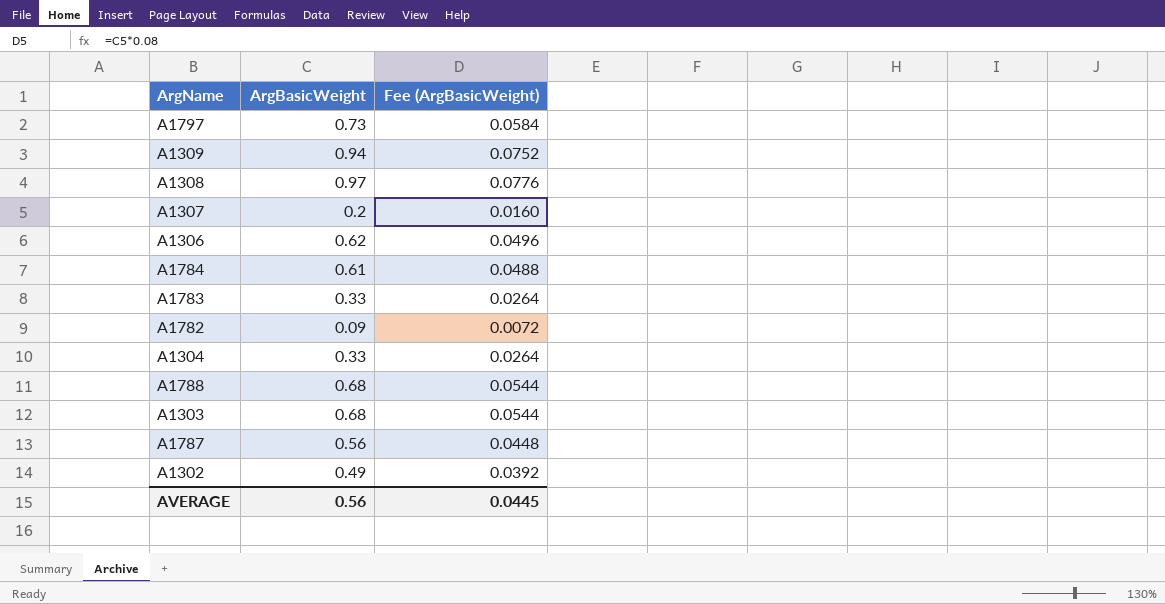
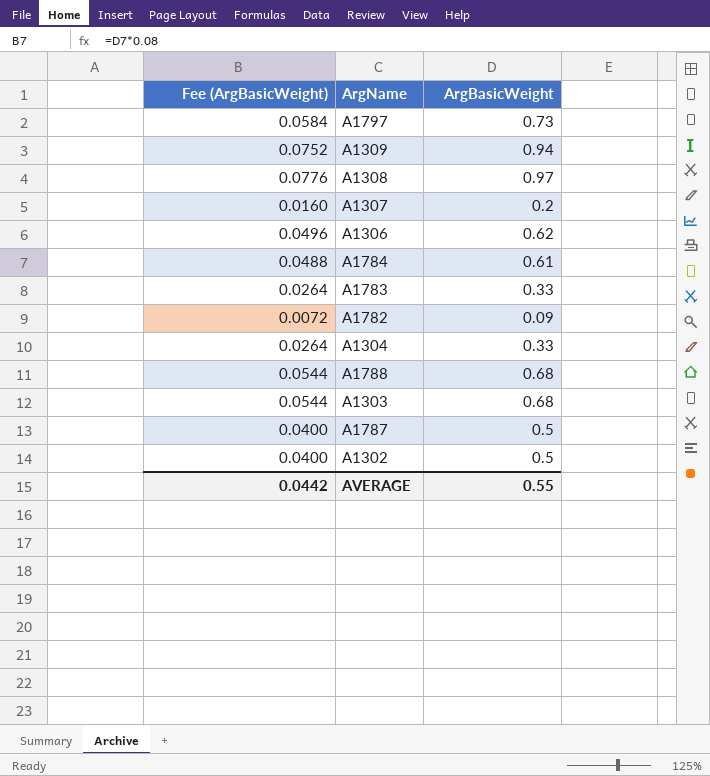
column Fee (ArgBasicWeight) | position: 3 -> 1
A1787 | Fee (ArgBasicWeight): 0.0448 -> 0.0400
A1787 | ArgBasicWeight: 0.56 -> 0.5
A1302 | Fee (ArgBasicWeight): 0.0392 -> 0.0400
A1302 | ArgBasicWeight: 0.49 -> 0.5
AVERAGE | Fee (ArgBasicWeight): 0.0445 -> 0.0442
AVERAGE | ArgBasicWeight: 0.56 -> 0.55

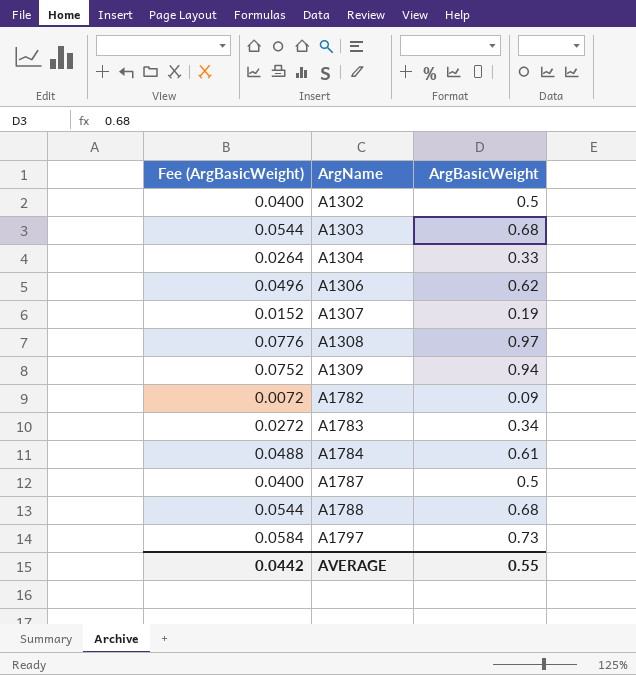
row order: none -> ArgName ascending
A1307 | Fee (ArgBasicWeight): 0.0160 -> 0.0152
A1307 | ArgBasicWeight: 0.2 -> 0.19
A1783 | Fee (ArgBasicWeight): 0.0264 -> 0.0272
A1783 | ArgBasicWeight: 0.33 -> 0.34

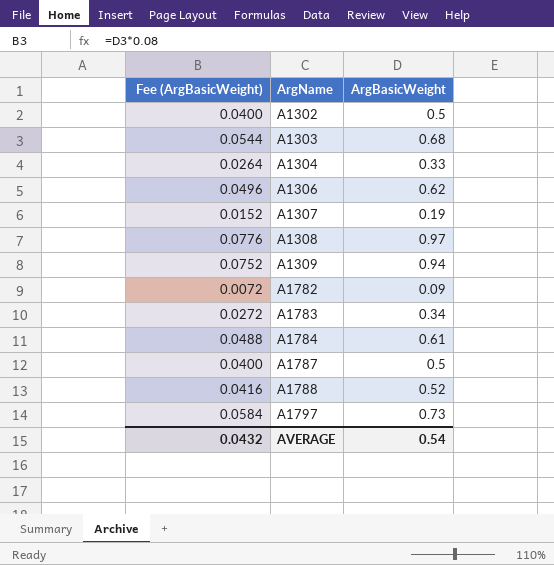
A1788 | Fee (ArgBasicWeight): 0.0544 -> 0.0416
A1788 | ArgBasicWeight: 0.68 -> 0.52
AVERAGE | Fee (ArgBasicWeight): 0.0442 -> 0.0432
AVERAGE | ArgBasicWeight: 0.55 -> 0.54

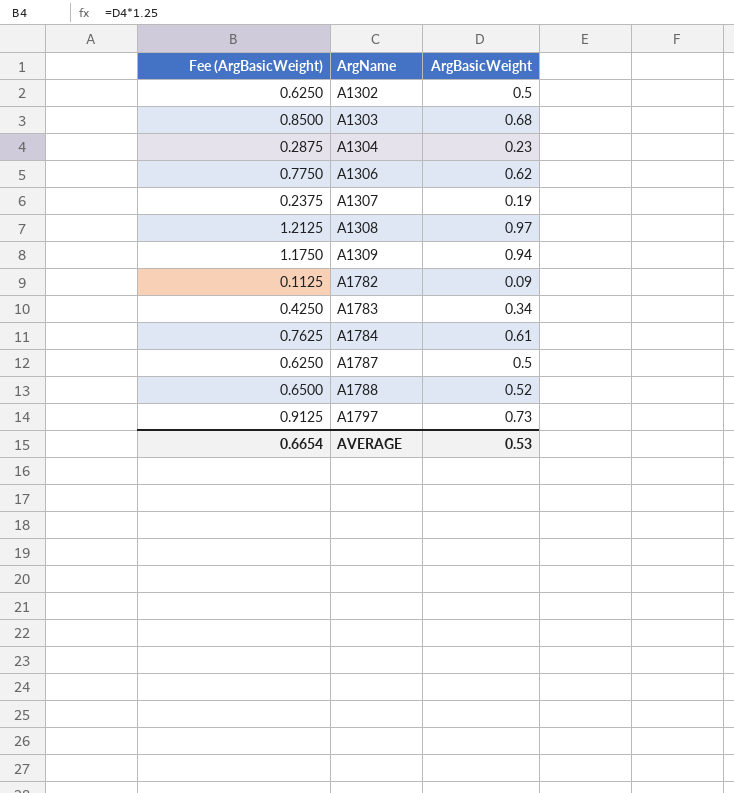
column Fee (ArgBasicWeight) | formula: [ArgBasicWeight] * 0.08 -> [ArgBasicWeight] * 1.25
A1304 | ArgBasicWeight: 0.33 -> 0.23
AVERAGE | Fee (ArgBasicWeight): 0.0432 -> 0.6654
AVERAGE | ArgBasicWeight: 0.54 -> 0.53

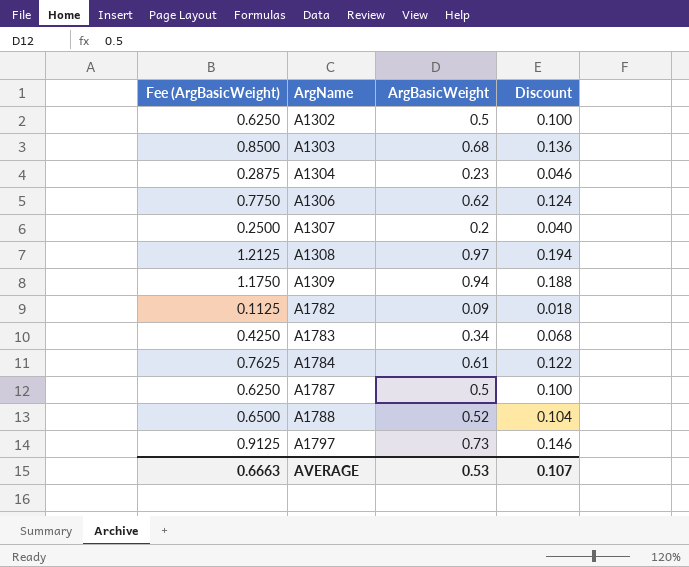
column Discount | formula: none -> [ArgBasicWeight] * 0.2
A1307 | Fee (ArgBasicWeight): 0.2375 -> 0.2500
A1307 | ArgBasicWeight: 0.19 -> 0.2
AVERAGE | Fee (ArgBasicWeight): 0.6654 -> 0.6663

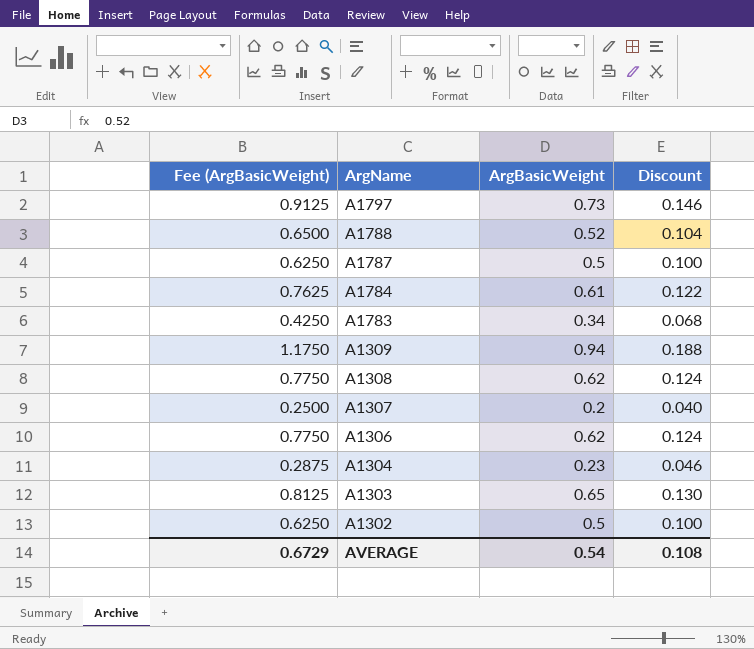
row order: ArgName ascending -> ArgName descending
row A1782: 0.1125 | 0.09 | 0.018 -> none
A1308 | Fee (ArgBasicWeight): 1.2125 -> 0.7750
A1308 | ArgBasicWeight: 0.97 -> 0.62
A1308 | Discount: 0.194 -> 0.124
A1303 | Fee (ArgBasicWeight): 0.8500 -> 0.8125
A1303 | ArgBasicWeight: 0.68 -> 0.65
A1303 | Discount: 0.136 -> 0.130
AVERAGE | Fee (ArgBasicWeight): 0.6663 -> 0.6729
AVERAGE | ArgBasicWeight: 0.53 -> 0.54
AVERAGE | Discount: 0.107 -> 0.108

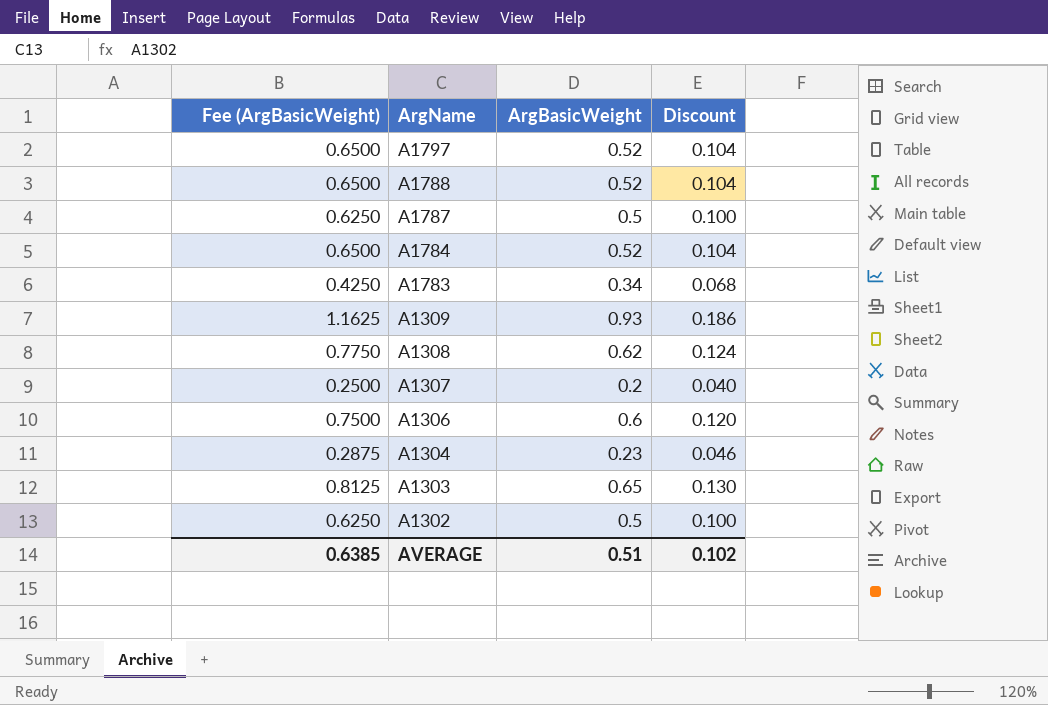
A1797 | Fee (ArgBasicWeight): 0.9125 -> 0.6500
A1797 | ArgBasicWeight: 0.73 -> 0.52
A1797 | Discount: 0.146 -> 0.104
A1784 | Fee (ArgBasicWeight): 0.7625 -> 0.6500
A1784 | ArgBasicWeight: 0.61 -> 0.52
A1784 | Discount: 0.122 -> 0.104
A1309 | Fee (ArgBasicWeight): 1.1750 -> 1.1625
A1309 | ArgBasicWeight: 0.94 -> 0.93
A1309 | Discount: 0.188 -> 0.186
A1306 | Fee (ArgBasicWeight): 0.7750 -> 0.7500
A1306 | ArgBasicWeight: 0.62 -> 0.6
A1306 | Discount: 0.124 -> 0.120
AVERAGE | Fee (ArgBasicWeight): 0.6729 -> 0.6385
AVERAGE | ArgBasicWeight: 0.54 -> 0.51
AVERAGE | Discount: 0.108 -> 0.102

